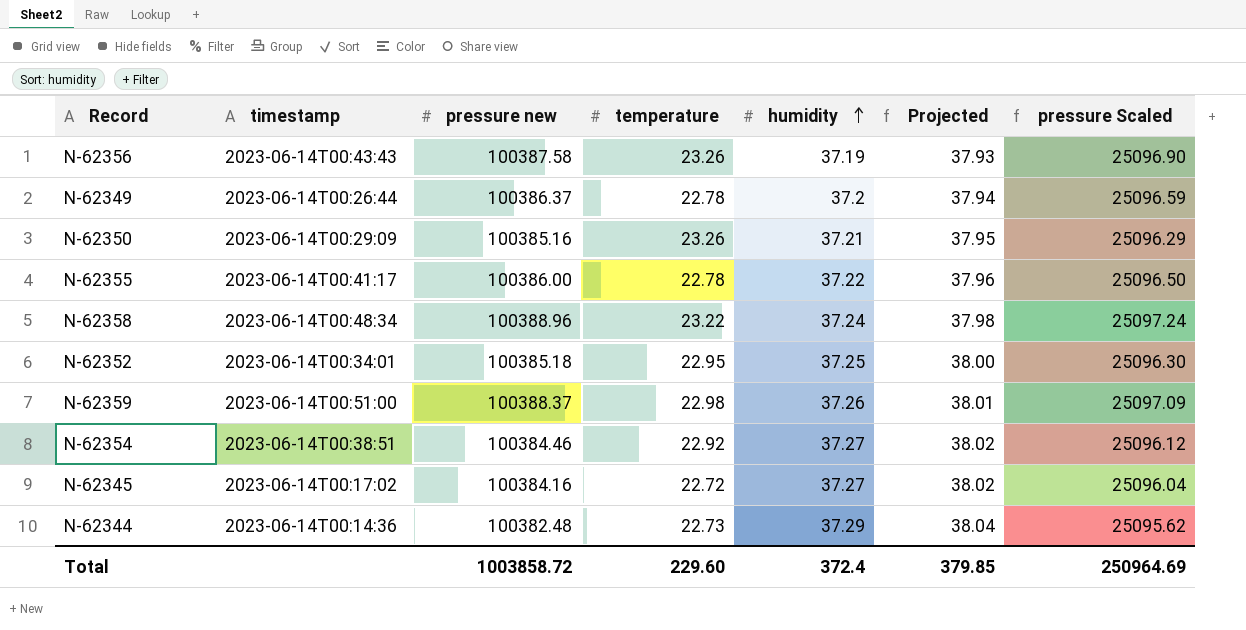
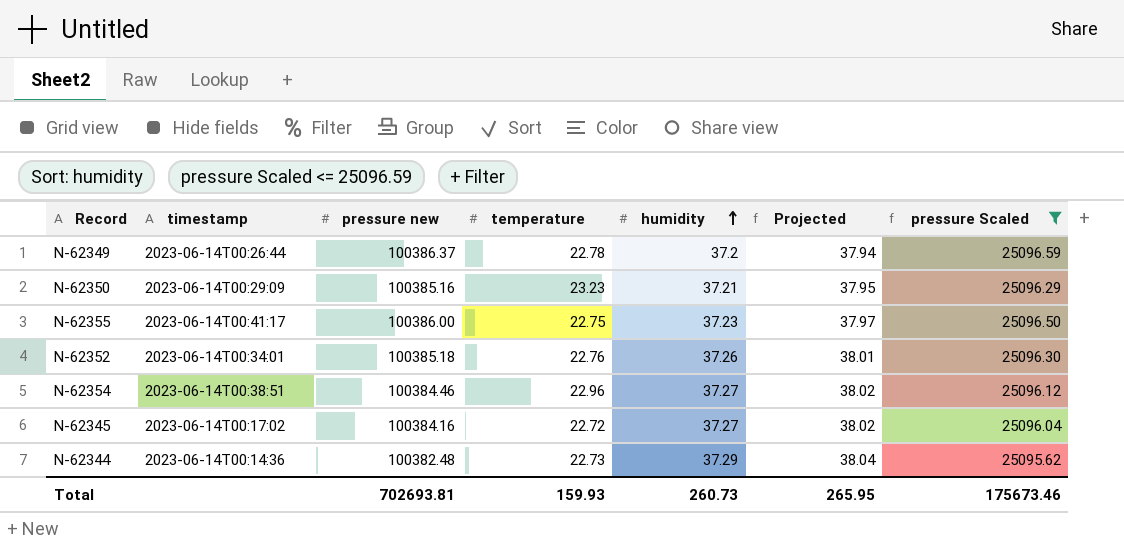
filter: none -> pressure Scaled <= 25096.59
N-62350 | temperature: 23.26 -> 23.23
N-62355 | temperature: 22.78 -> 22.75
N-62355 | humidity: 37.22 -> 37.23
N-62355 | Projected: 37.96 -> 37.97
N-62352 | temperature: 22.95 -> 22.76
N-62352 | humidity: 37.25 -> 37.26
N-62352 | Projected: 38.00 -> 38.01
N-62354 | temperature: 22.92 -> 22.96
Total | pressure new: 1003858.72 -> 702693.81
Total | temperature: 229.60 -> 159.93
Total | humidity: 372.4 -> 260.73
Total | Projected: 379.85 -> 265.95
Total | pressure Scaled: 250964.69 -> 175673.46

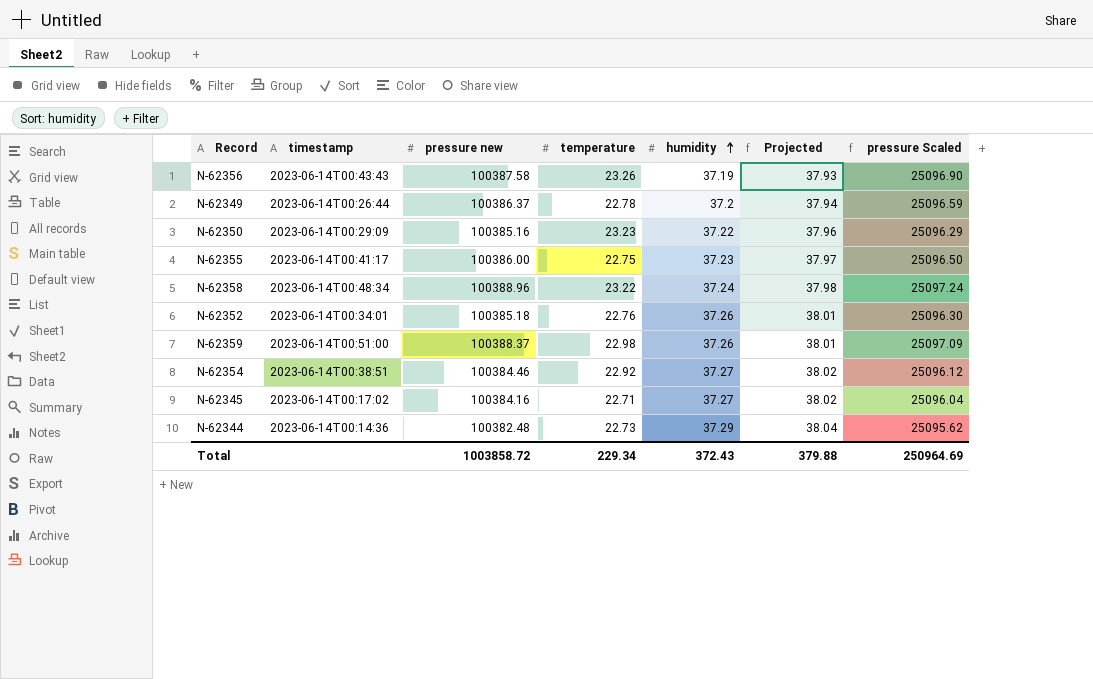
filter: pressure Scaled <= 25096.59 -> none
N-62350 | humidity: 37.21 -> 37.22
N-62350 | Projected: 37.95 -> 37.96
N-62354 | temperature: 22.96 -> 22.92
N-62345 | temperature: 22.72 -> 22.71
Total | pressure new: 702693.81 -> 1003858.72
Total | temperature: 159.93 -> 229.34
Total | humidity: 260.73 -> 372.43
Total | Projected: 265.95 -> 379.88
Total | pressure Scaled: 175673.46 -> 250964.69

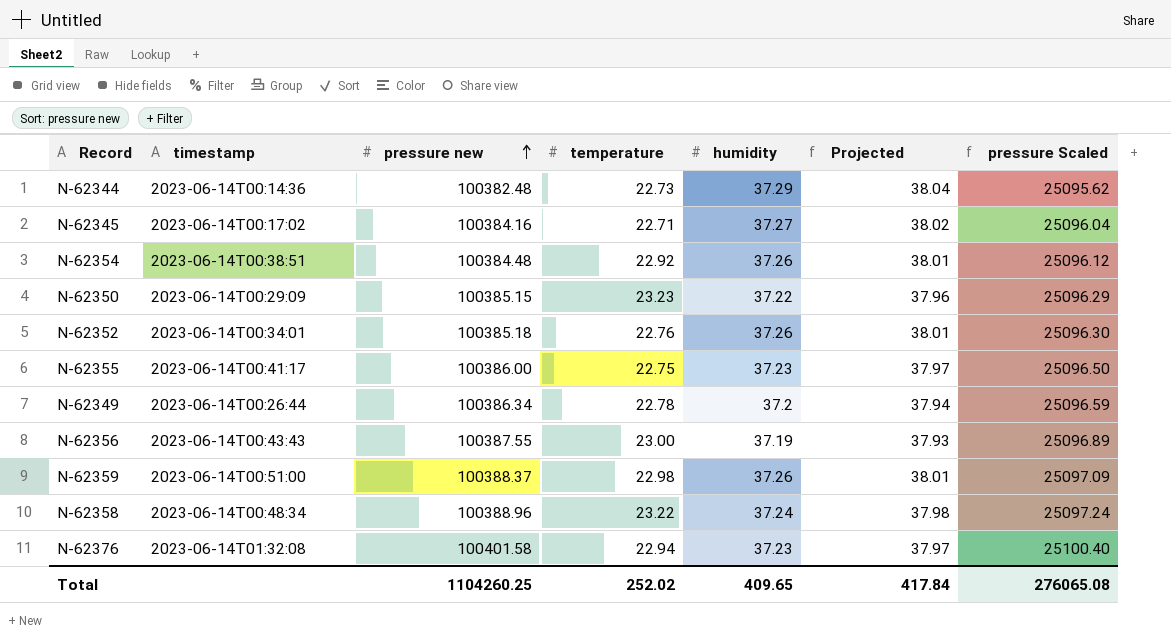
row order: humidity ascending -> pressure new ascending
N-62354 | pressure new: 100384.46 -> 100384.48
N-62354 | humidity: 37.27 -> 37.26
N-62354 | Projected: 38.02 -> 38.01
N-62350 | pressure new: 100385.16 -> 100385.15
N-62349 | pressure new: 100386.37 -> 100386.34
N-62356 | pressure new: 100387.58 -> 100387.55
N-62356 | temperature: 23.26 -> 23.00
N-62356 | pressure Scaled: 25096.90 -> 25096.89
row N-62376: none -> 2023-06-14T01:32:08 | 100401.58 | 22.94 | 37.23 | 37.97 | 25100.40
Total | pressure new: 1003858.72 -> 1104260.25
Total | temperature: 229.34 -> 252.02
Total | humidity: 372.43 -> 409.65
Total | Projected: 379.88 -> 417.84
Total | pressure Scaled: 250964.69 -> 276065.08

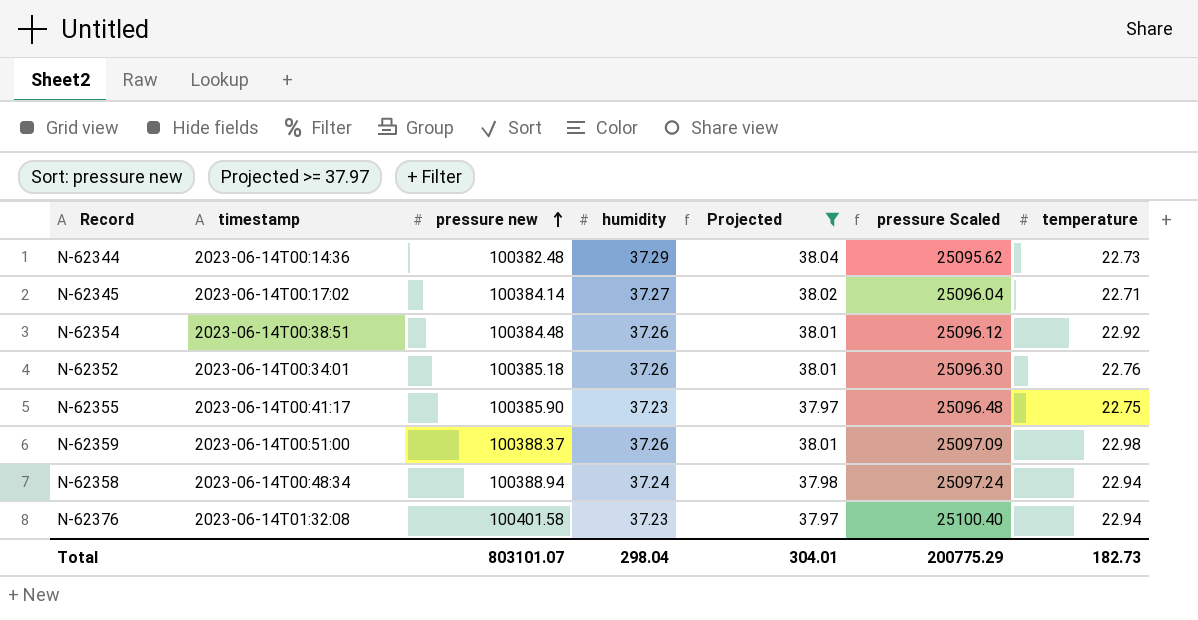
filter: none -> Projected >= 37.97
column temperature | position: 4 -> 7
N-62345 | pressure new: 100384.16 -> 100384.14
N-62355 | pressure new: 100386.00 -> 100385.90
N-62355 | pressure Scaled: 25096.50 -> 25096.48
N-62358 | pressure new: 100388.96 -> 100388.94
N-62358 | temperature: 23.22 -> 22.94
Total | pressure new: 1104260.25 -> 803101.07
Total | humidity: 409.65 -> 298.04
Total | Projected: 417.84 -> 304.01
Total | pressure Scaled: 276065.08 -> 200775.29
Total | temperature: 252.02 -> 182.73

